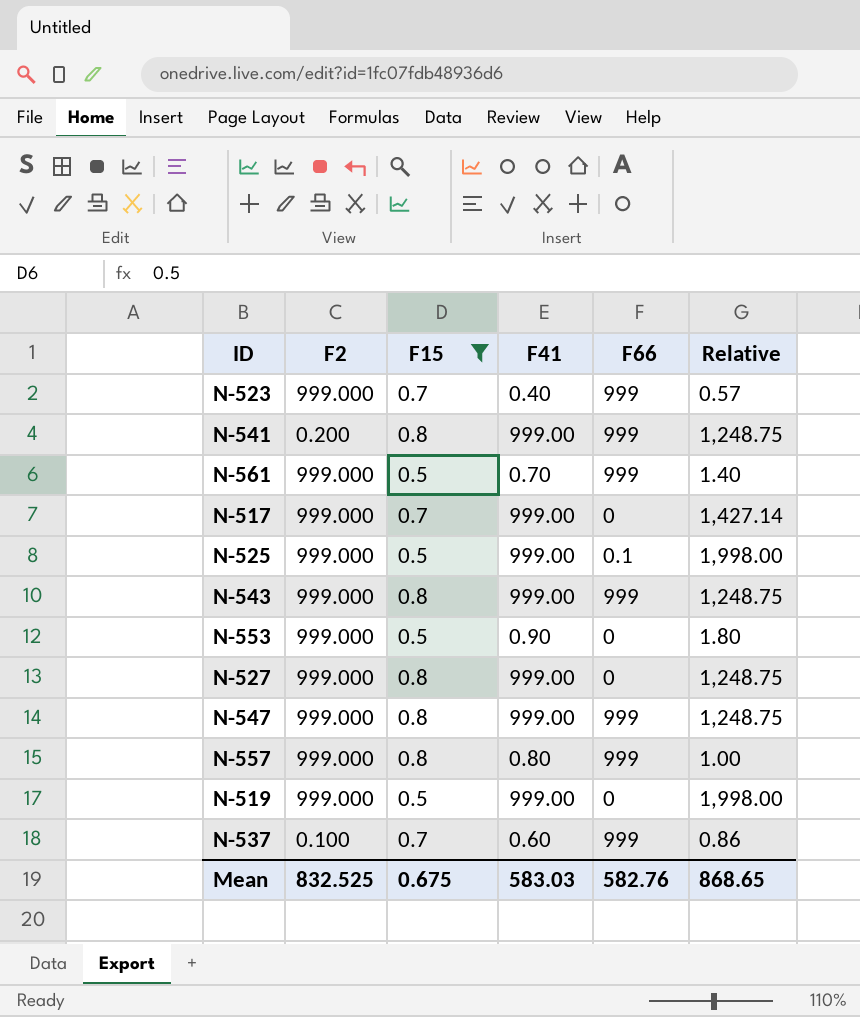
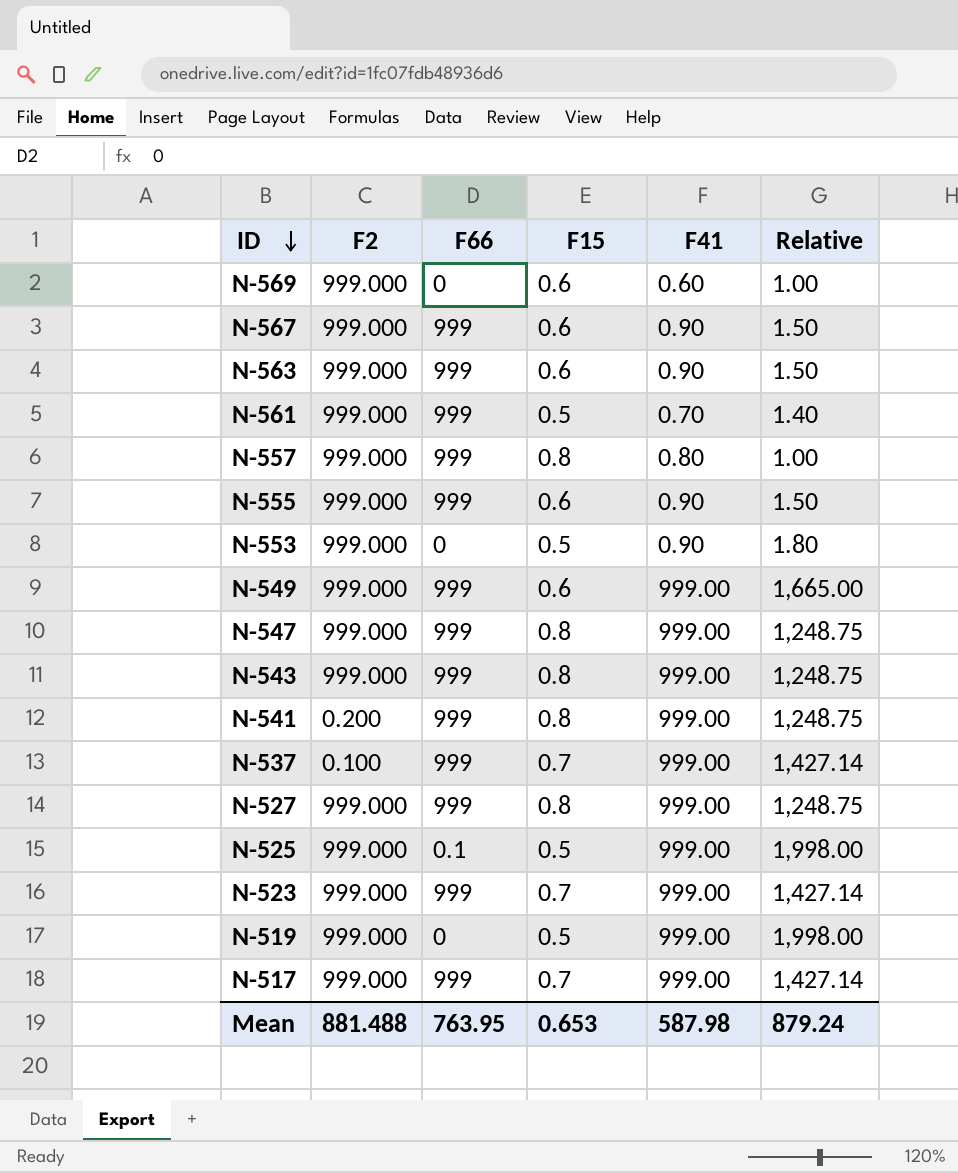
filter: F15 != 0.6 -> none
row order: none -> ID descending
column F66 | position: 5 -> 3
N-537 | F41: 0.60 -> 999.00
N-537 | Relative: 0.86 -> 1,427.14
N-527 | F66: 0 -> 999
N-523 | F41: 0.40 -> 999.00
N-523 | Relative: 0.57 -> 1,427.14
N-517 | F66: 0 -> 999
Mean | F2: 832.525 -> 881.488
Mean | F66: 582.76 -> 763.95
Mean | F15: 0.675 -> 0.653
Mean | F41: 583.03 -> 587.98
Mean | Relative: 868.65 -> 879.24

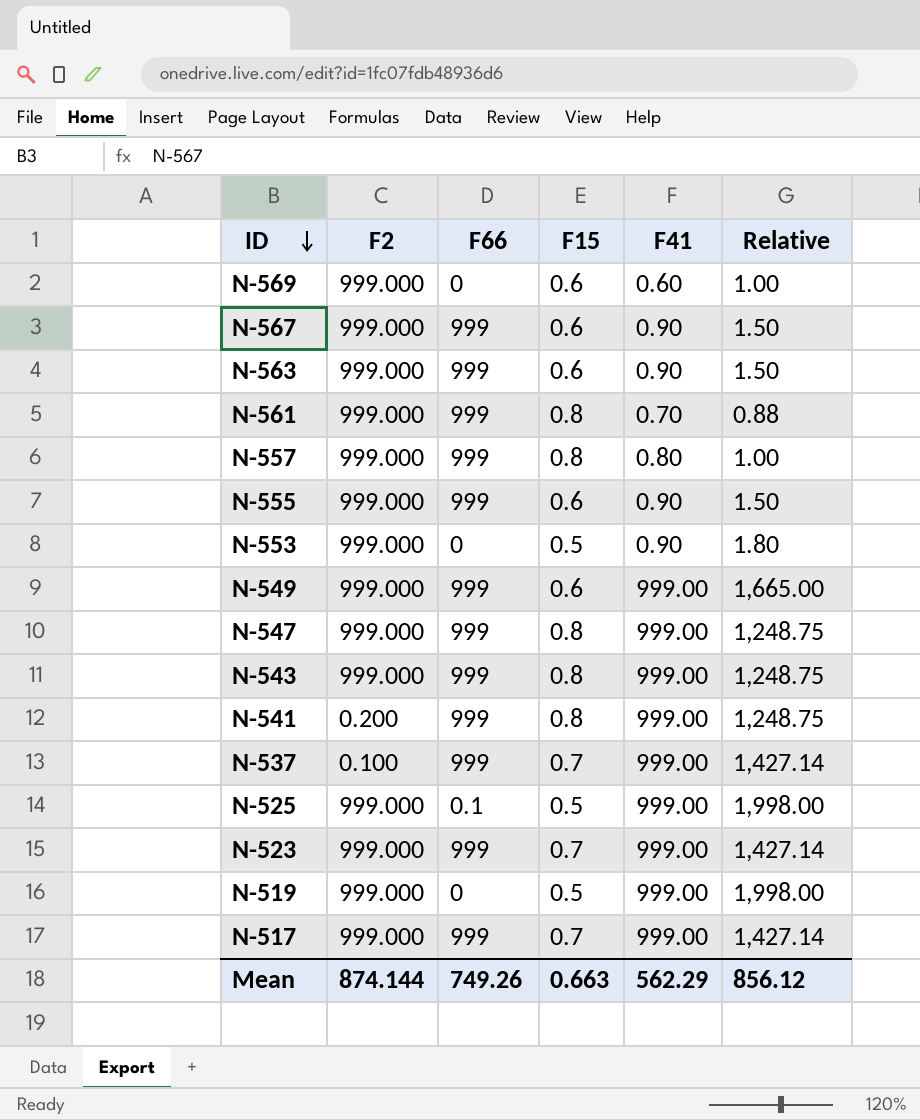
row N-527: 999.000 | 999 | 0.8 | 999.00 | 1,248.75 -> none
N-561 | F15: 0.5 -> 0.8
N-561 | Relative: 1.40 -> 0.88
Mean | F2: 881.488 -> 874.144
Mean | F66: 763.95 -> 749.26
Mean | F15: 0.653 -> 0.663
Mean | F41: 587.98 -> 562.29
Mean | Relative: 879.24 -> 856.12

